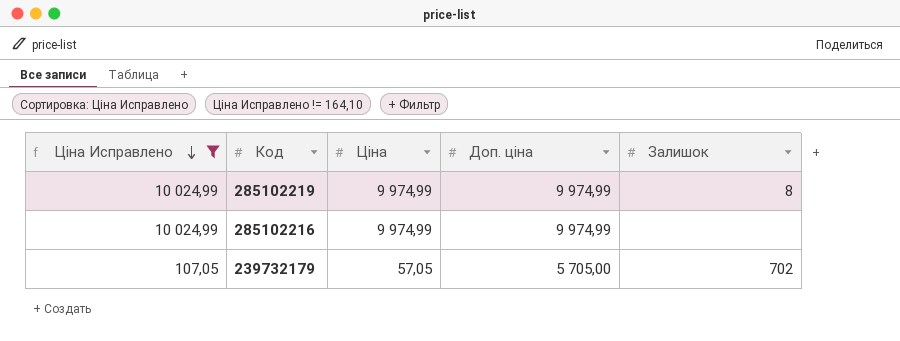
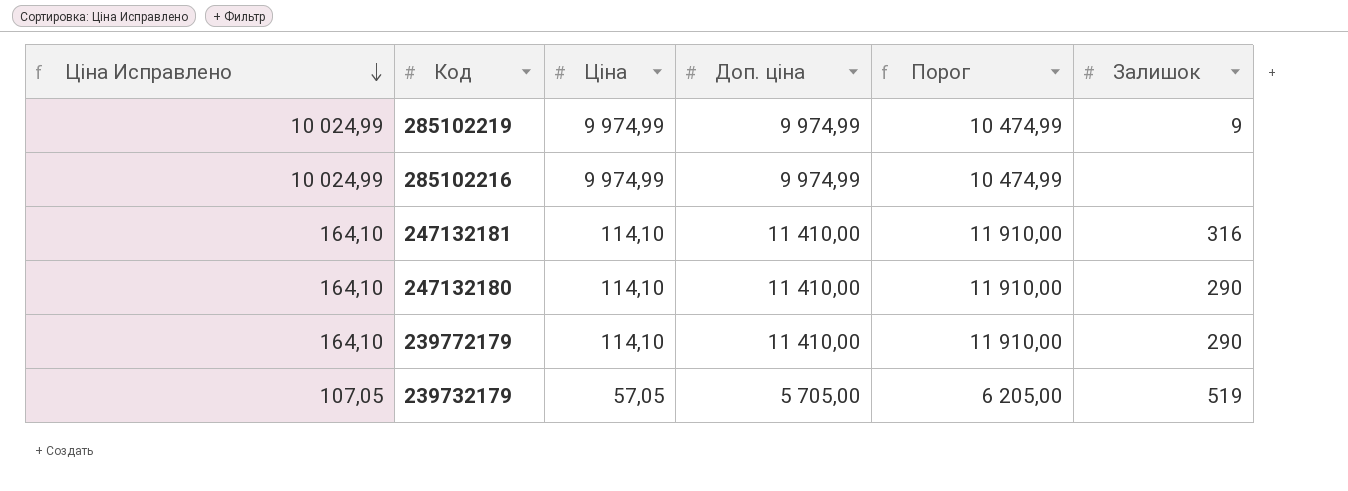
filter: Ціна Исправлено != 164,10 -> none
column Порог | formula: none -> [Доп. ціна] + 500
285102219 | Залишок: 8 -> 9
239732179 | Залишок: 702 -> 519

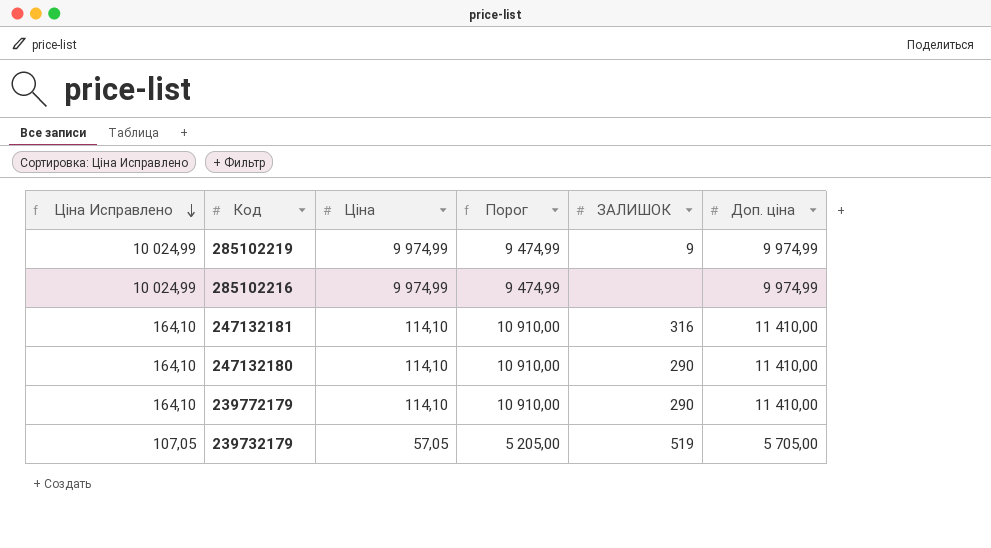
column Порог | formula: [Доп. ціна] + 500 -> [Доп. ціна] - 500
column name: Залишок -> ЗАЛИШОК
column Доп. ціна | position: 4 -> 6

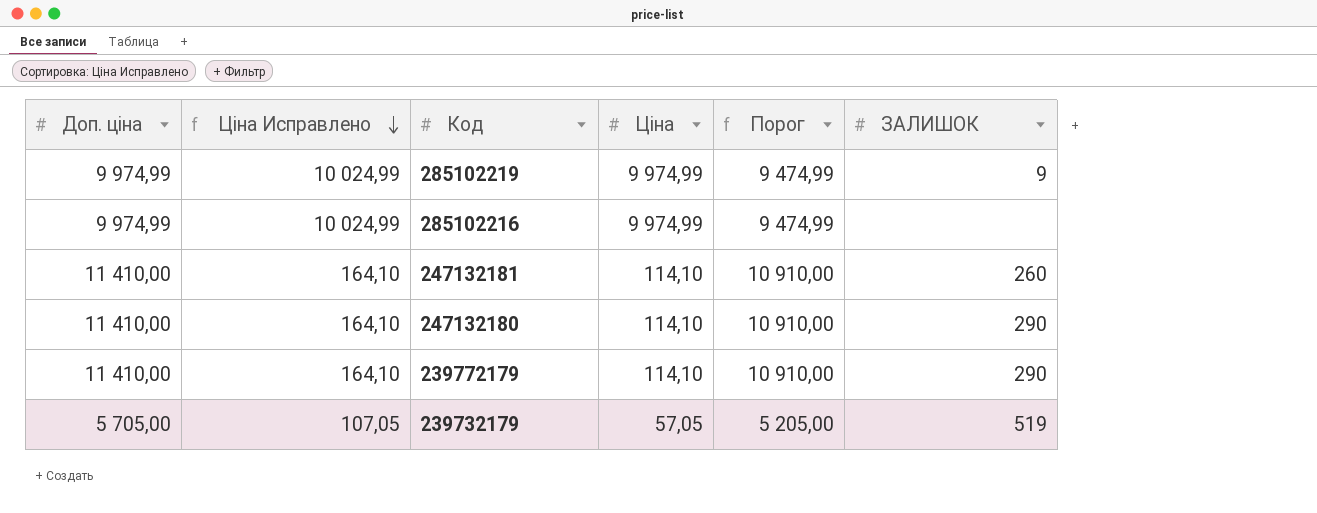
column Доп. ціна | position: 6 -> 1
247132181 | ЗАЛИШОК: 316 -> 260

